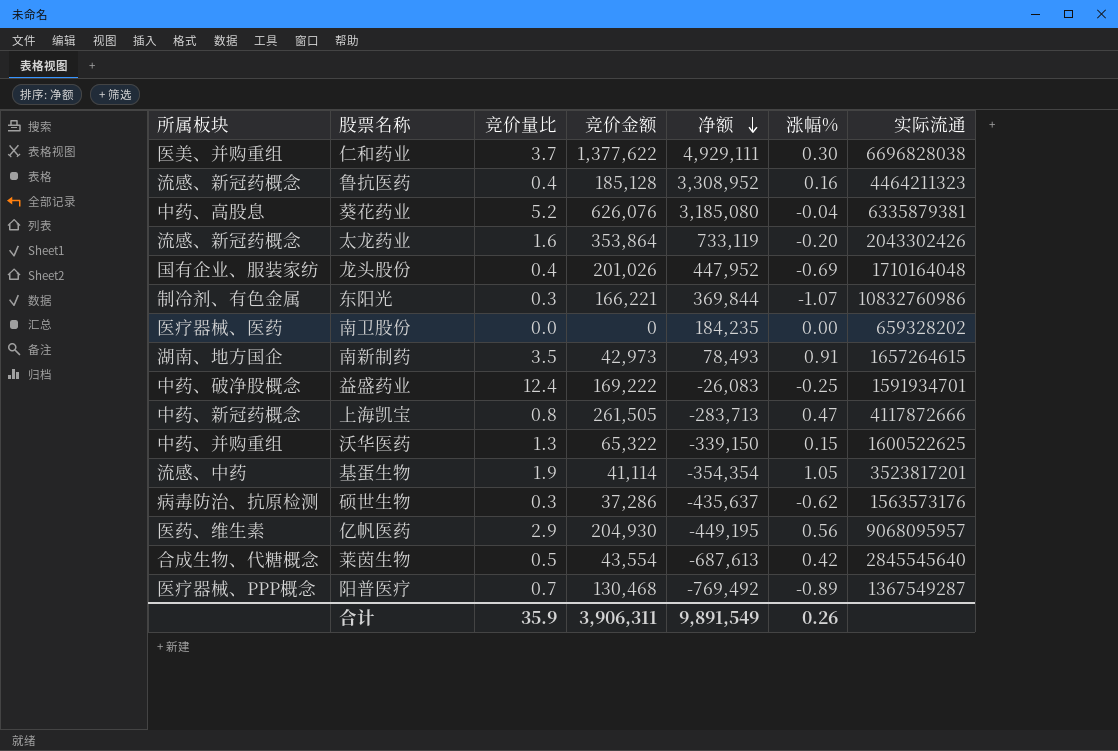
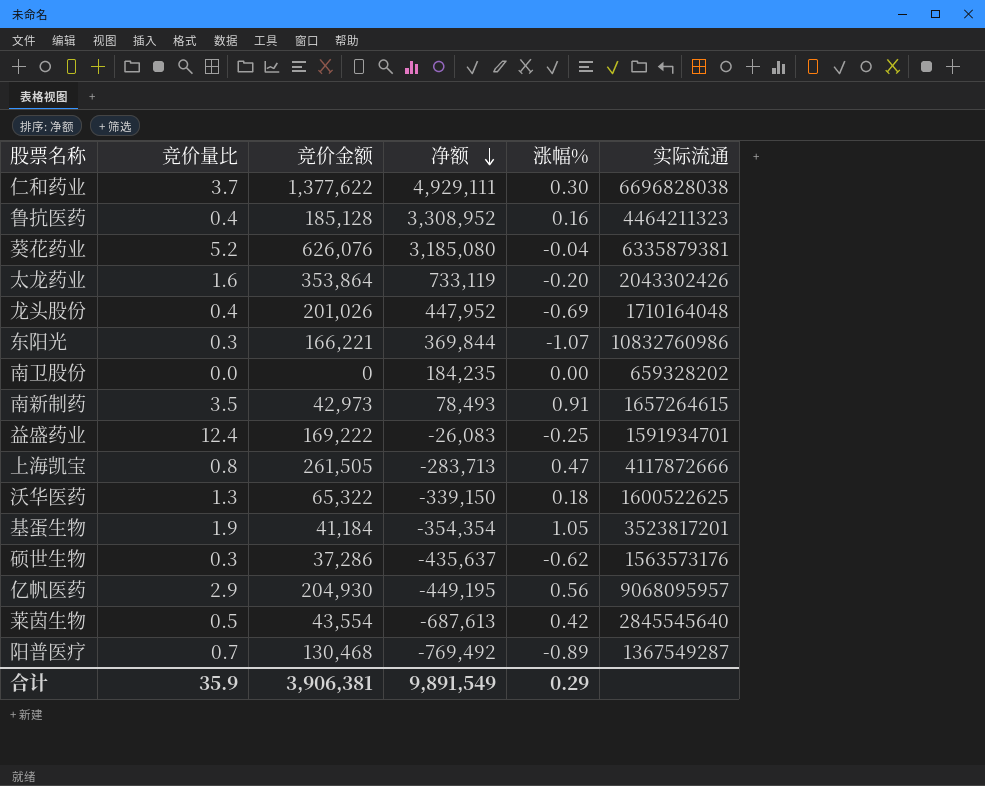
column 所属板块 | position: 1 -> none
沃华医药 | 涨幅%: 0.15 -> 0.18
基蛋生物 | 竞价金额: 41,114 -> 41,184
合计 | 竞价金额: 3,906,311 -> 3,906,381
合计 | 涨幅%: 0.26 -> 0.29

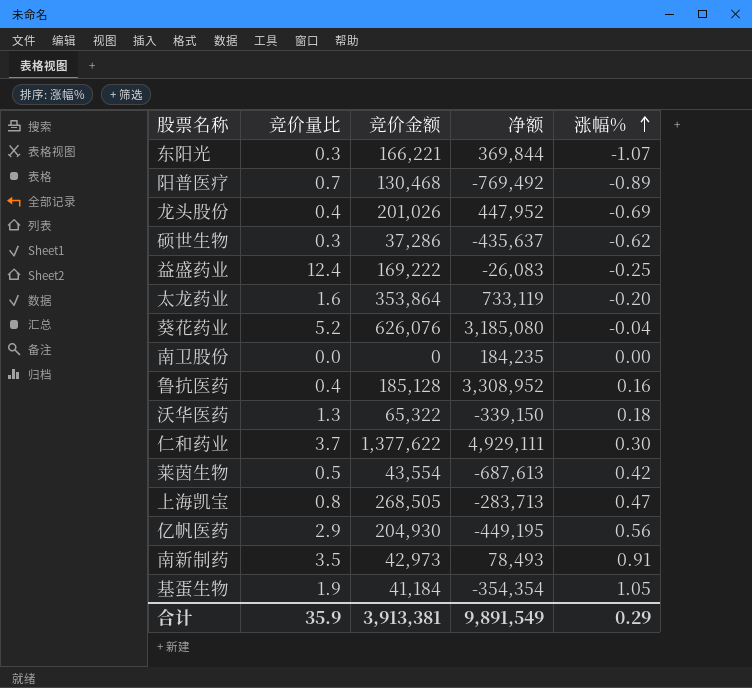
row order: 净额 descending -> 涨幅% ascending
column 实际流通 | position: 6 -> none
上海凯宝 | 竞价金额: 261,505 -> 268,505
合计 | 竞价金额: 3,906,381 -> 3,913,381

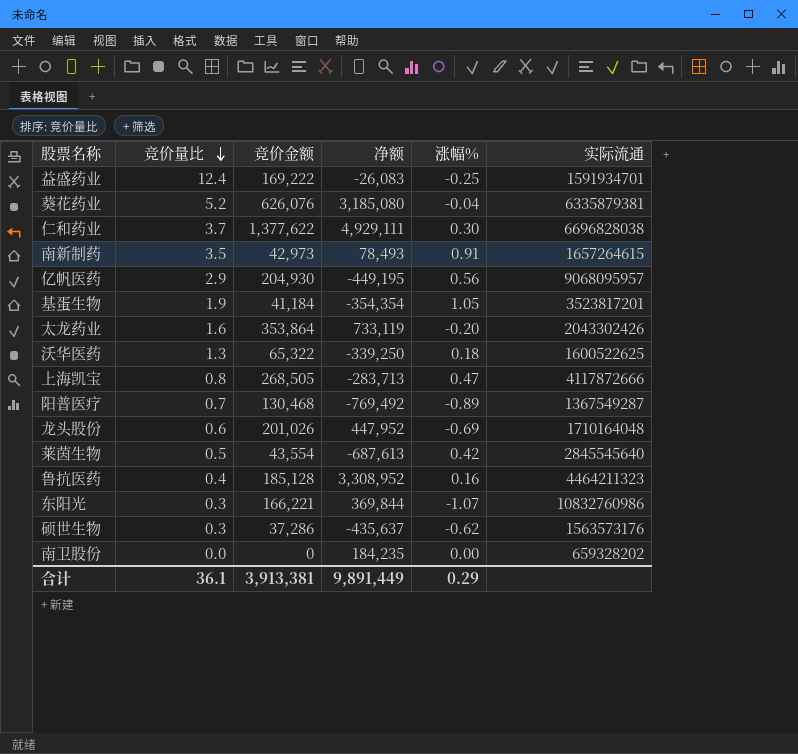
row order: 涨幅% ascending -> 竞价量比 descending
column 实际流通 | position: none -> 6
沃华医药 | 净额: -339,150 -> -339,250
龙头股份 | 竞价量比: 0.4 -> 0.6
合计 | 竞价量比: 35.9 -> 36.1
合计 | 净额: 9,891,549 -> 9,891,449

